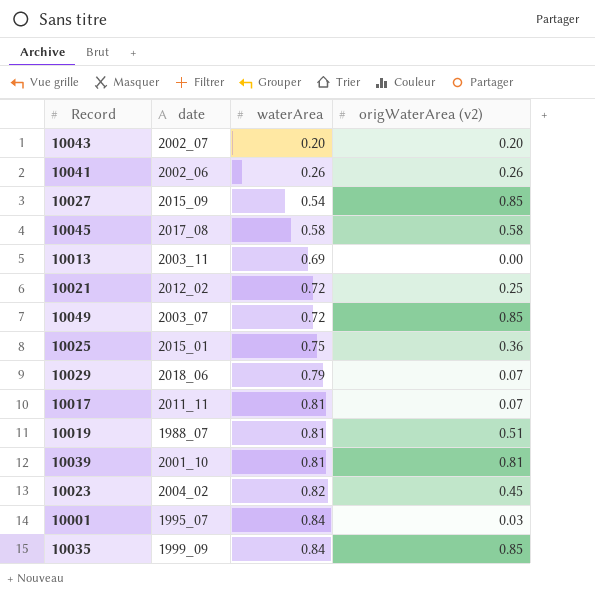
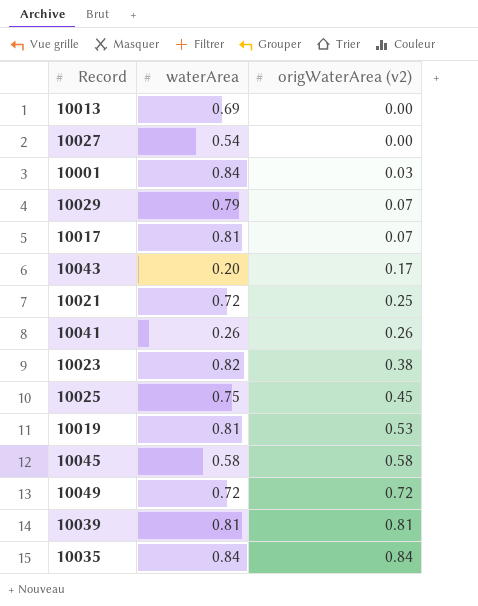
row order: waterArea ascending -> origWaterArea (v2) ascending
column date | position: 2 -> none
10027 | origWaterArea (v2): 0.85 -> 0.00
10043 | origWaterArea (v2): 0.20 -> 0.17
10023 | origWaterArea (v2): 0.45 -> 0.38
10025 | origWaterArea (v2): 0.36 -> 0.45
10019 | origWaterArea (v2): 0.51 -> 0.53
10049 | origWaterArea (v2): 0.85 -> 0.72
10035 | origWaterArea (v2): 0.85 -> 0.84

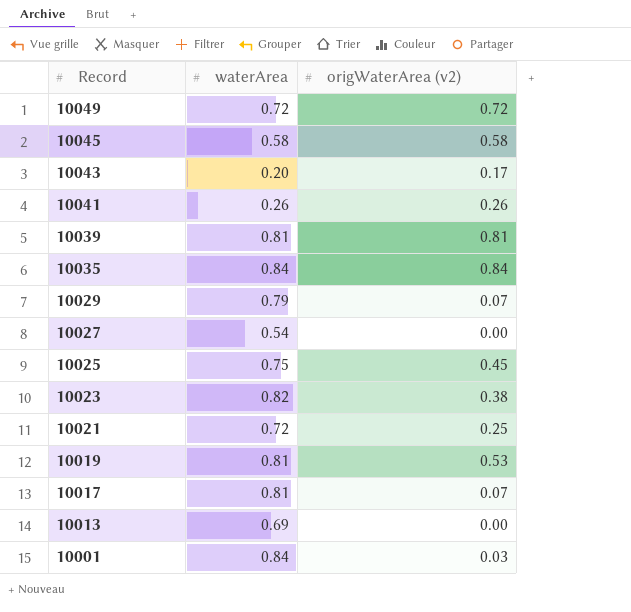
row order: origWaterArea (v2) ascending -> Record descending

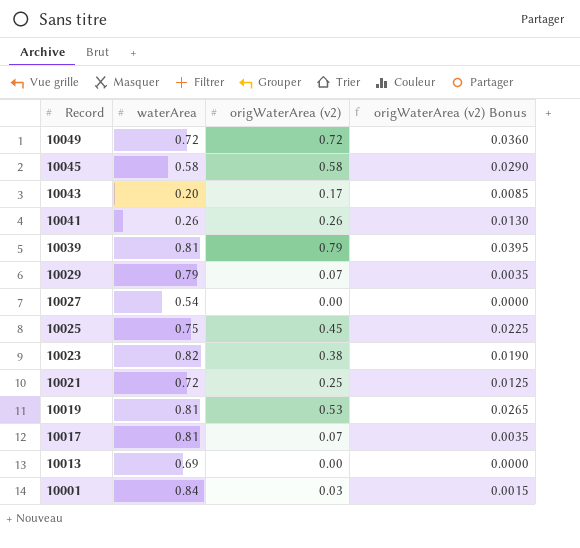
column origWaterArea (v2) Bonus | formula: none -> [origWaterArea (v2)] * 0.05
row 10035: 0.84 | 0.84 -> none
10039 | origWaterArea (v2): 0.81 -> 0.79

